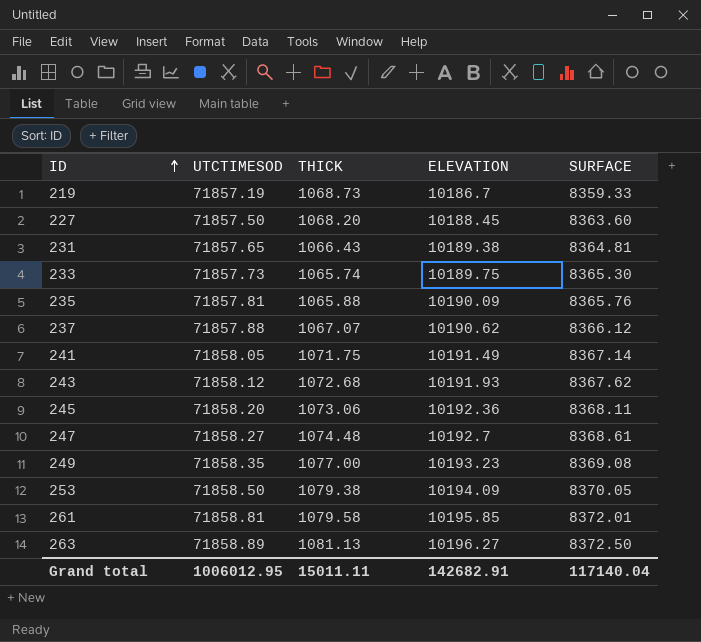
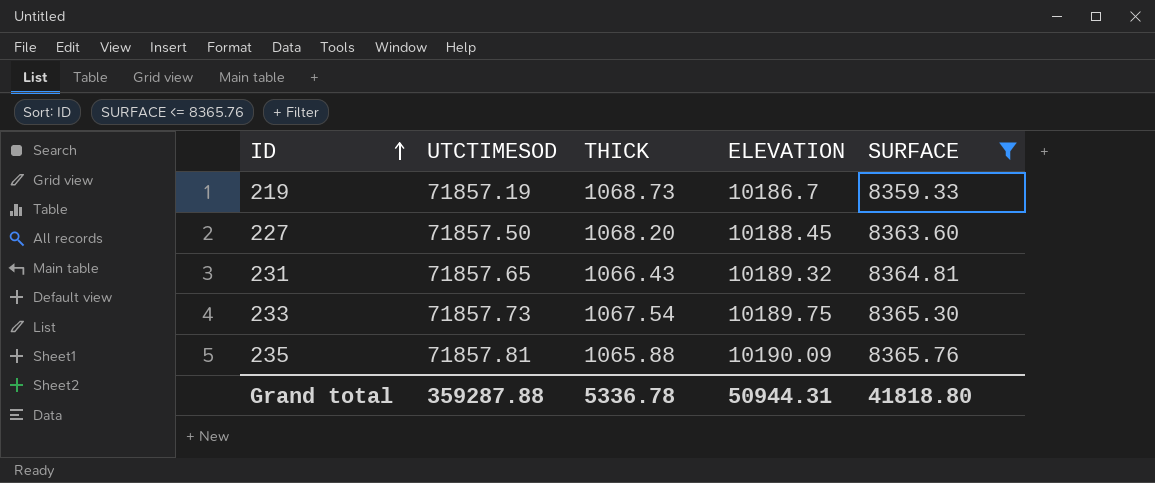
filter: none -> SURFACE <= 8365.76
231 | ELEVATION: 10189.38 -> 10189.32
233 | THICK: 1065.74 -> 1067.54
Grand total | UTCTIMESOD: 1006012.95 -> 359287.88
Grand total | THICK: 15011.11 -> 5336.78
Grand total | ELEVATION: 142682.91 -> 50944.31
Grand total | SURFACE: 117140.04 -> 41818.80

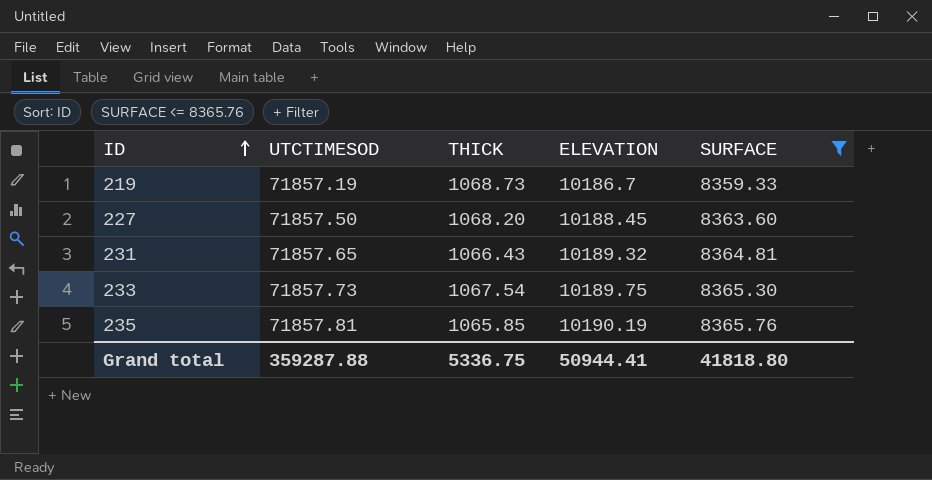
235 | THICK: 1065.88 -> 1065.85
235 | ELEVATION: 10190.09 -> 10190.19
Grand total | THICK: 5336.78 -> 5336.75
Grand total | ELEVATION: 50944.31 -> 50944.41

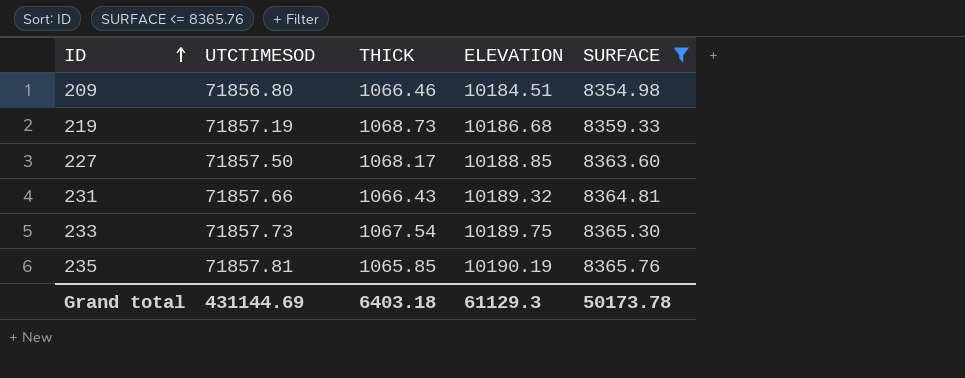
row 209: none -> 71856.80 | 1066.46 | 10184.51 | 8354.98
219 | ELEVATION: 10186.7 -> 10186.68
227 | THICK: 1068.20 -> 1068.17
227 | ELEVATION: 10188.45 -> 10188.85
231 | UTCTIMESOD: 71857.65 -> 71857.66
Grand total | UTCTIMESOD: 359287.88 -> 431144.69
Grand total | THICK: 5336.75 -> 6403.18
Grand total | ELEVATION: 50944.41 -> 61129.3
Grand total | SURFACE: 41818.80 -> 50173.78

